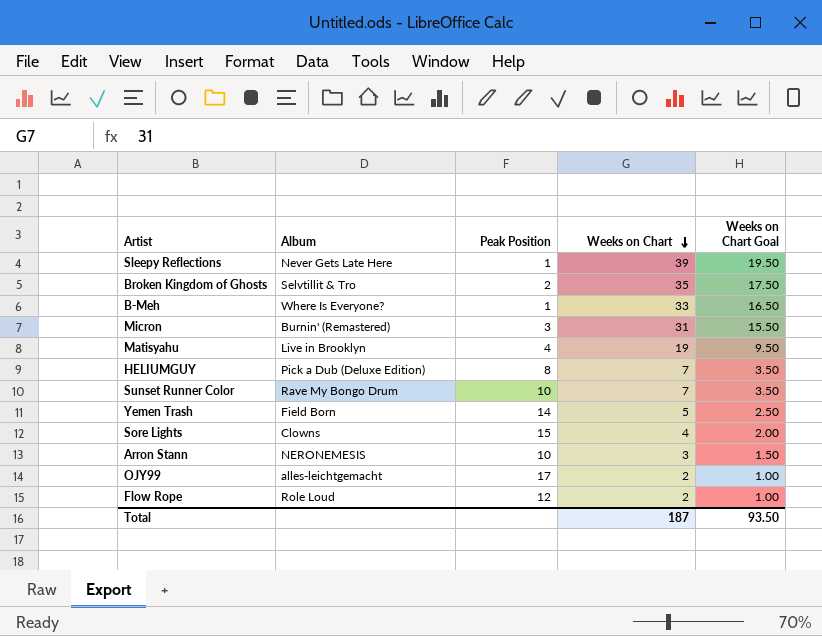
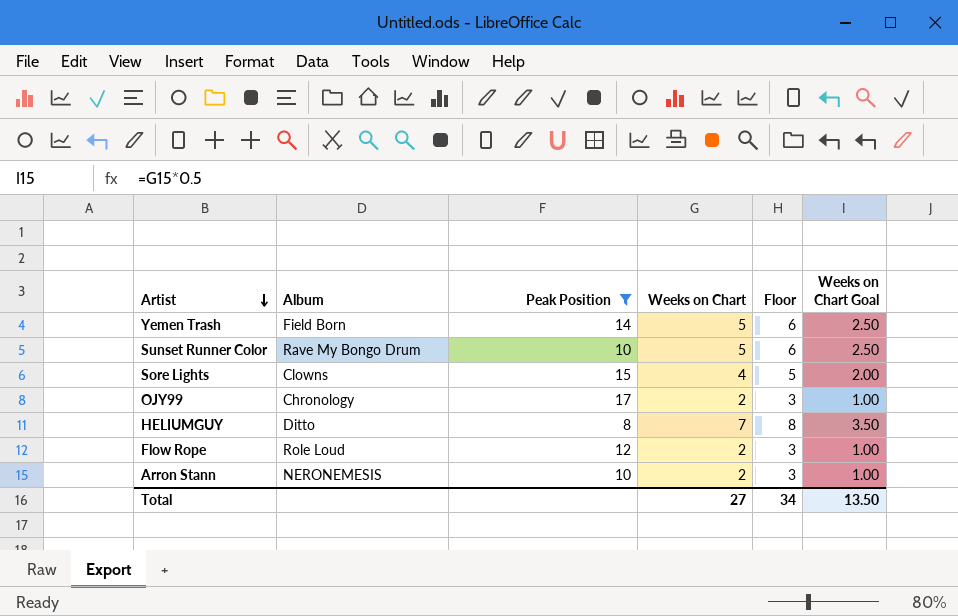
filter: none -> Peak Position >= 8
row order: Weeks on Chart descending -> Artist descending
column Floor | formula: none -> [Weeks on Chart] + 1
Sunset Runner Color | Weeks on Chart: 7 -> 5
Sunset Runner Color | Weeks on Chart Goal: 3.50 -> 2.50
OJY99 | Album: alles-leichtgemacht -> Chronology
HELIUMGUY | Album: Pick a Dub (Deluxe Edition) -> Ditto
Arron Stann | Weeks on Chart: 3 -> 2
Arron Stann | Weeks on Chart Goal: 1.50 -> 1.00
Total | Weeks on Chart: 187 -> 27
Total | Weeks on Chart Goal: 93.50 -> 13.50

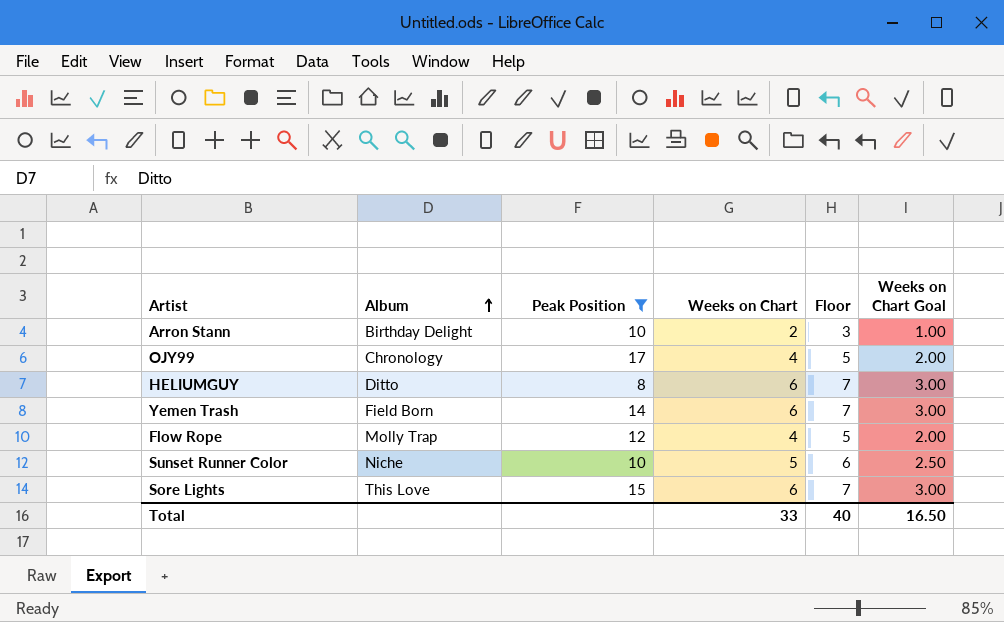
row order: Artist descending -> Album ascending
Arron Stann | Album: NERONEMESIS -> Birthday Delight
OJY99 | Weeks on Chart: 2 -> 4
OJY99 | Floor: 3 -> 5
OJY99 | Weeks on Chart Goal: 1.00 -> 2.00
HELIUMGUY | Weeks on Chart: 7 -> 6
HELIUMGUY | Floor: 8 -> 7
HELIUMGUY | Weeks on Chart Goal: 3.50 -> 3.00
Yemen Trash | Weeks on Chart: 5 -> 6
Yemen Trash | Floor: 6 -> 7
Yemen Trash | Weeks on Chart Goal: 2.50 -> 3.00
Flow Rope | Album: Role Loud -> Molly Trap
Flow Rope | Weeks on Chart: 2 -> 4
Flow Rope | Floor: 3 -> 5
Flow Rope | Weeks on Chart Goal: 1.00 -> 2.00
Sunset Runner Color | Album: Rave My Bongo Drum -> Niche
Sore Lights | Album: Clowns -> This Love
Sore Lights | Weeks on Chart: 4 -> 6
Sore Lights | Floor: 5 -> 7
Sore Lights | Weeks on Chart Goal: 2.00 -> 3.00
Total | Weeks on Chart: 27 -> 33
Total | Floor: 34 -> 40
Total | Weeks on Chart Goal: 13.50 -> 16.50

